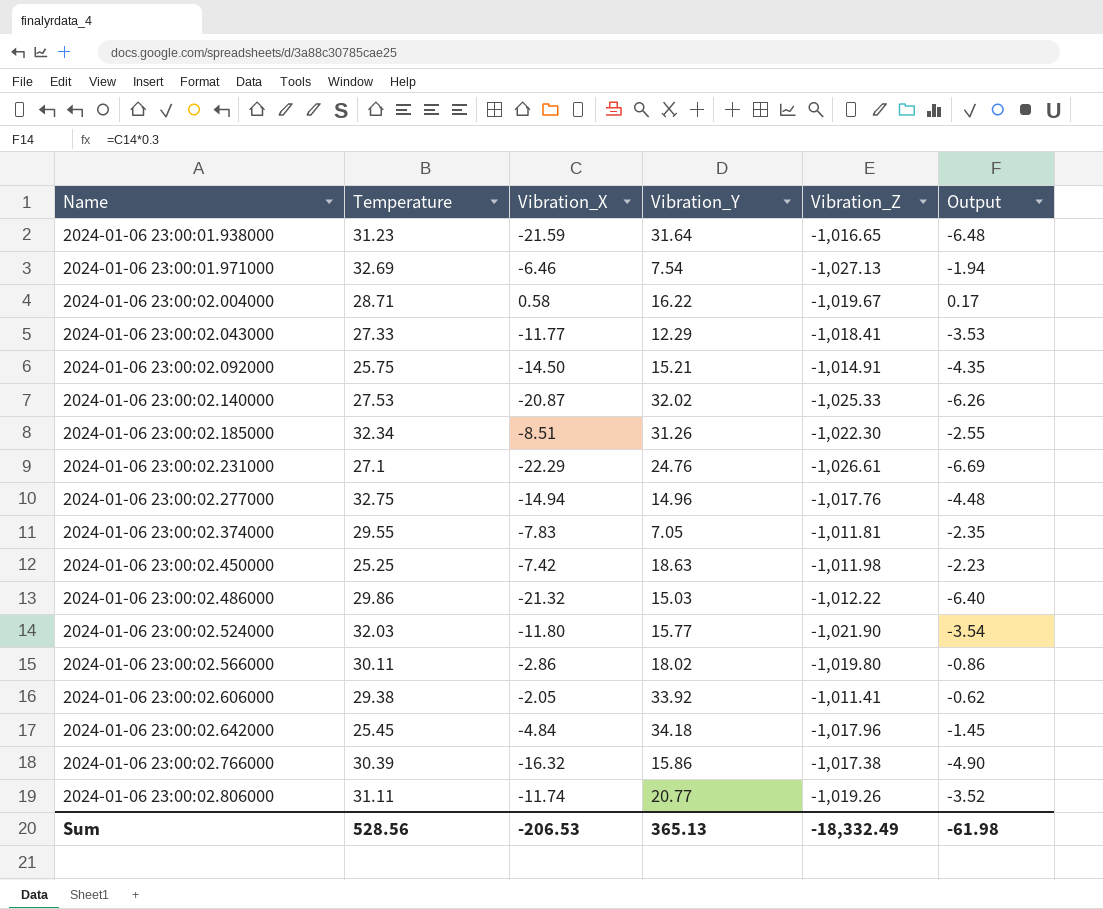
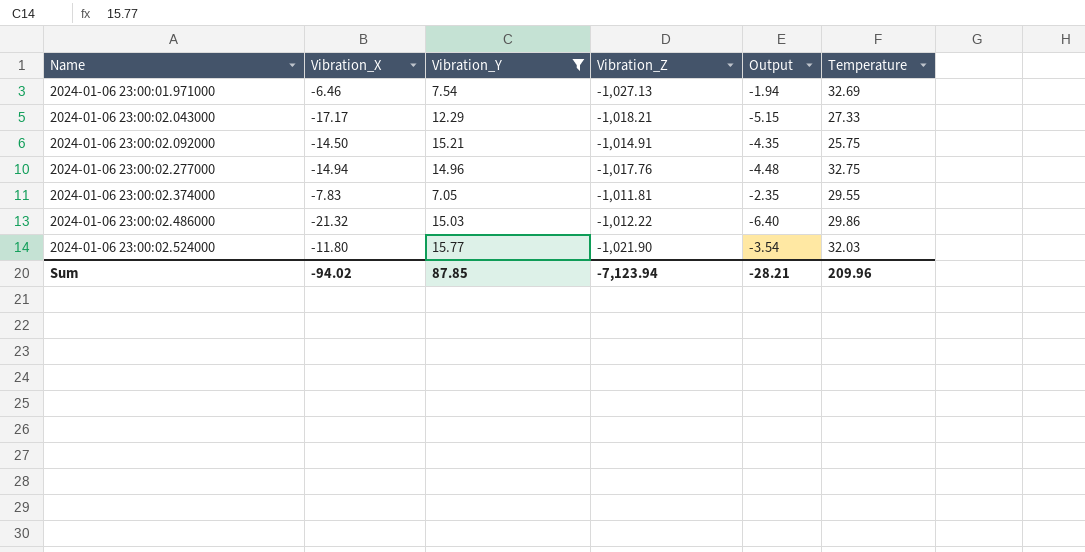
filter: none -> Vibration_Y <= 15.77
column Temperature | position: 2 -> 6
2024-01-06 23:00:02.043000 | Vibration_X: -11.77 -> -17.17
2024-01-06 23:00:02.043000 | Vibration_Z: -1,018.41 -> -1,018.21
2024-01-06 23:00:02.043000 | Output: -3.53 -> -5.15
Sum | Vibration_X: -206.53 -> -94.02
Sum | Vibration_Y: 365.13 -> 87.85
Sum | Vibration_Z: -18,332.49 -> -7,123.94
Sum | Output: -61.98 -> -28.21
Sum | Temperature: 528.56 -> 209.96

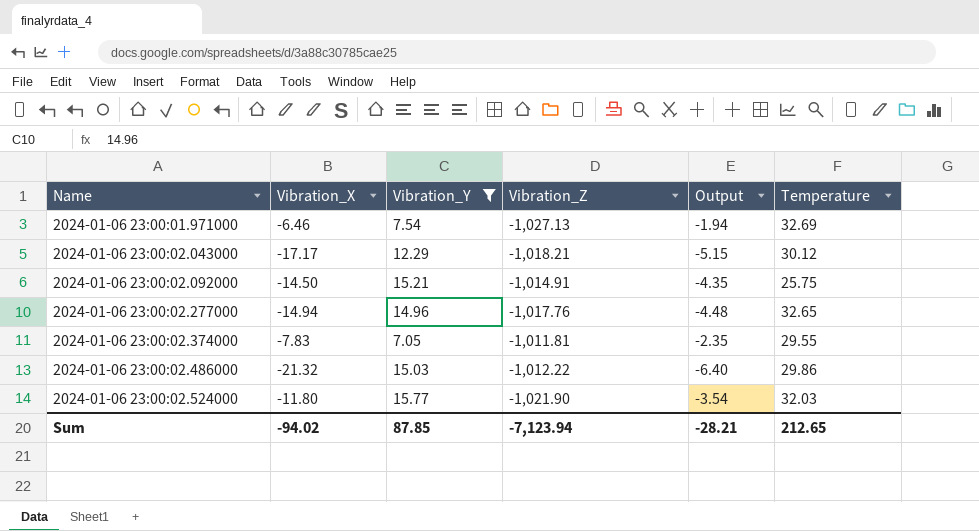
2024-01-06 23:00:02.043000 | Temperature: 27.33 -> 30.12
2024-01-06 23:00:02.277000 | Temperature: 32.75 -> 32.65
Sum | Temperature: 209.96 -> 212.65

